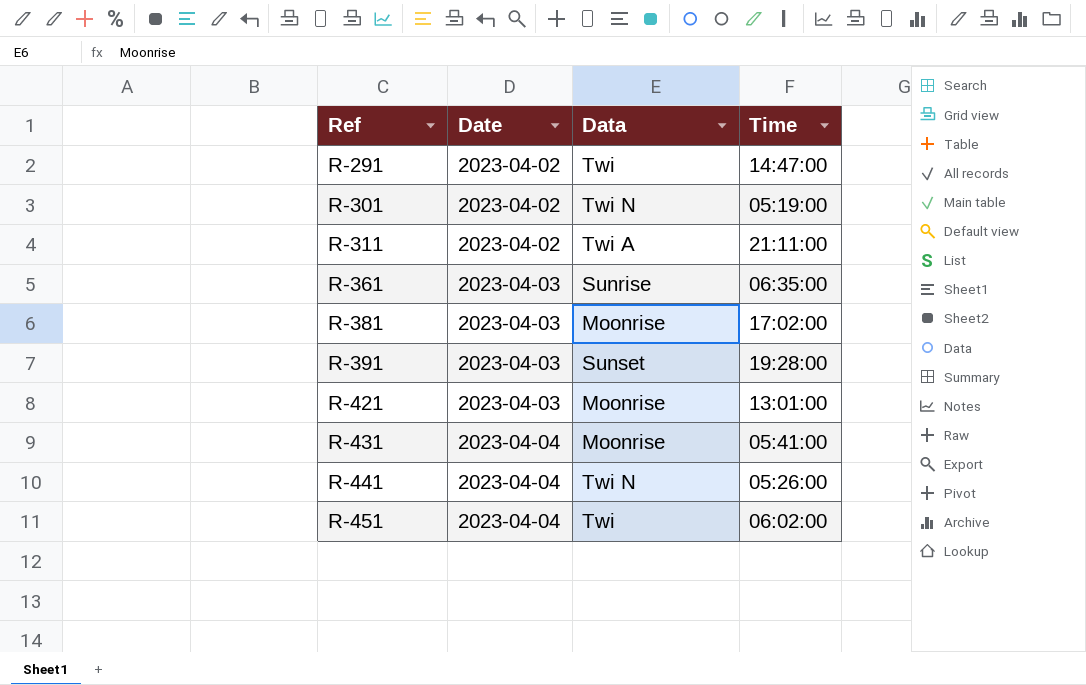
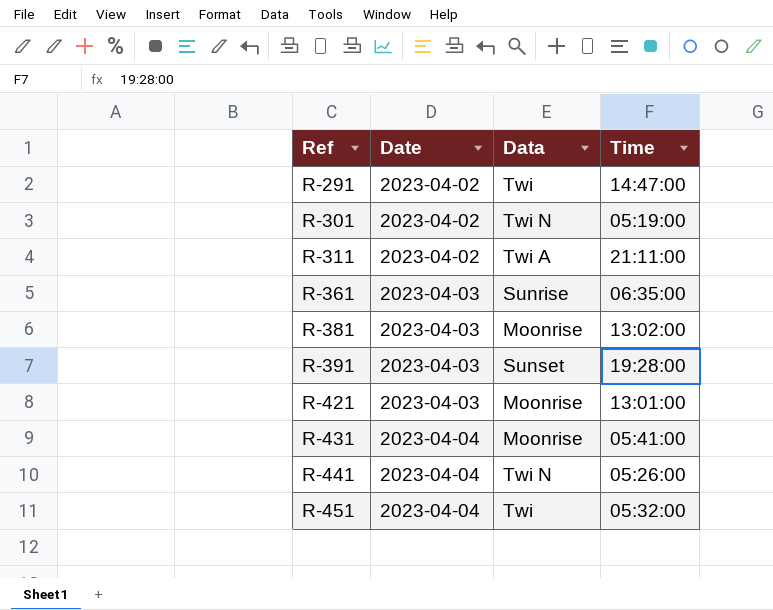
R-381 | Time: 17:02:00 -> 13:02:00
R-451 | Time: 06:02:00 -> 05:32:00

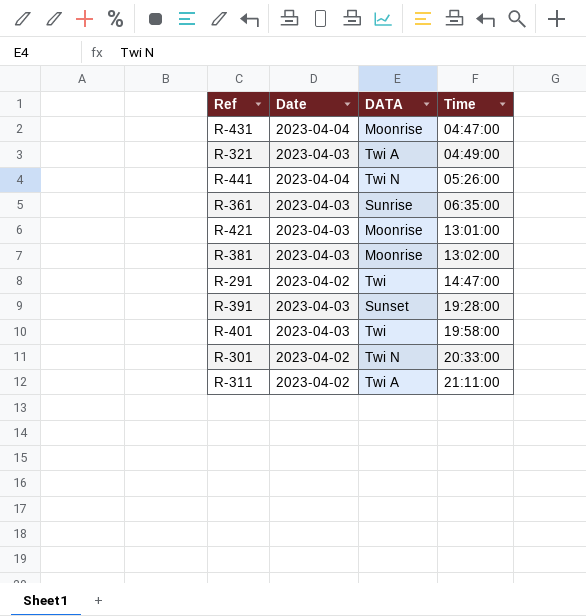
row order: Ref ascending -> Time ascending
column name: Data -> DATA
row R-451: 2023-04-04 | Twi | 05:32:00 -> none
R-431 | Time: 05:41:00 -> 04:47:00
row R-321: none -> 2023-04-03 | Twi A | 04:49:00
row R-401: none -> 2023-04-03 | Twi | 19:58:00
R-301 | Time: 05:19:00 -> 20:33:00

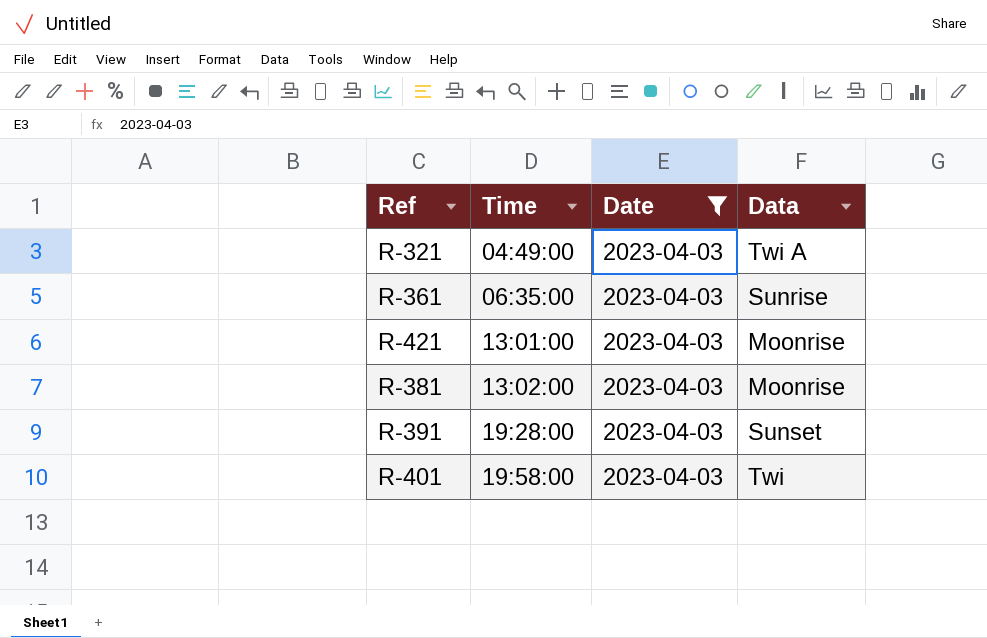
filter: none -> Date = 2023-04-03
column Time | position: 4 -> 2
column name: DATA -> Data

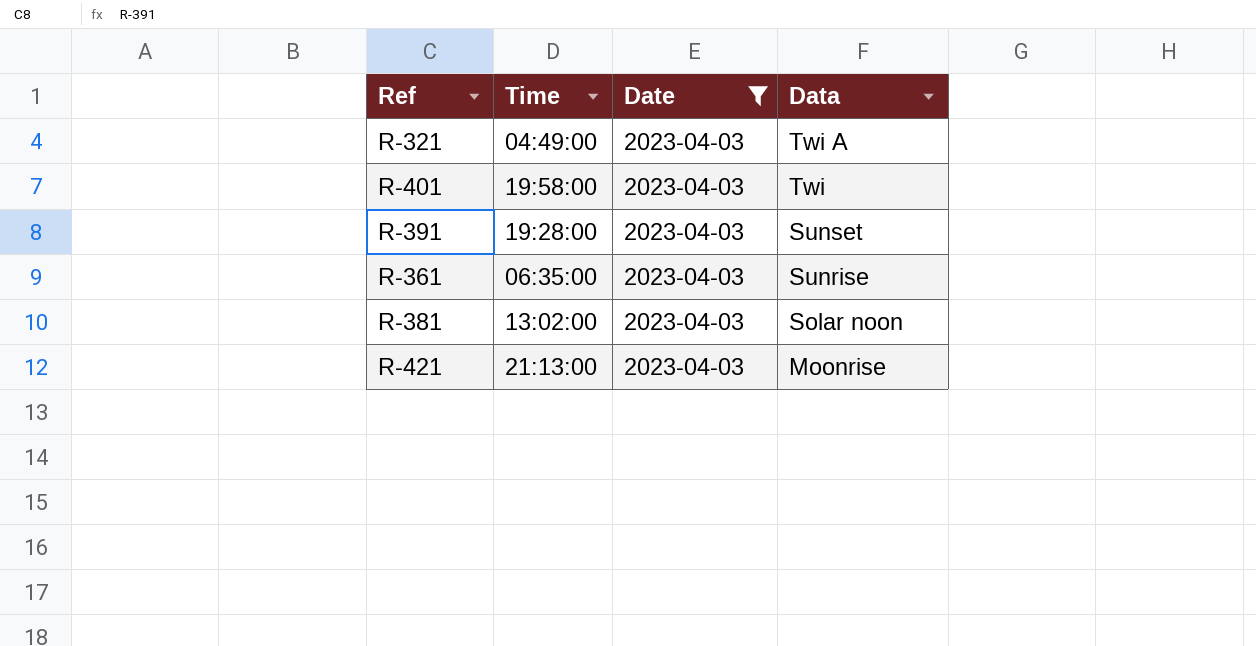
row order: Time ascending -> Data descending
R-381 | Data: Moonrise -> Solar noon
R-421 | Time: 13:01:00 -> 21:13:00

